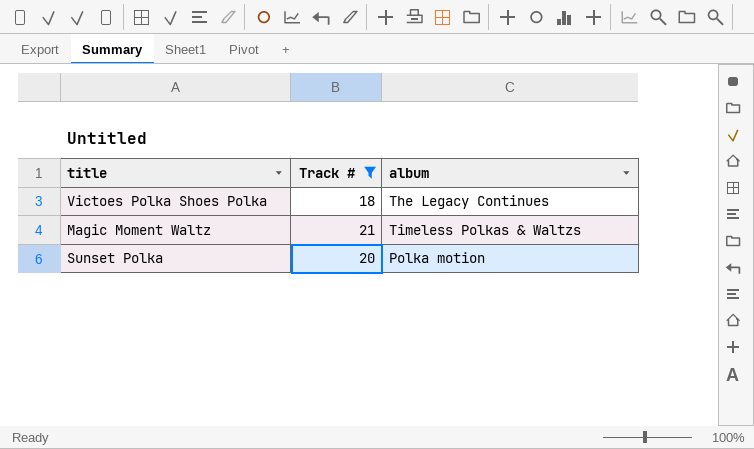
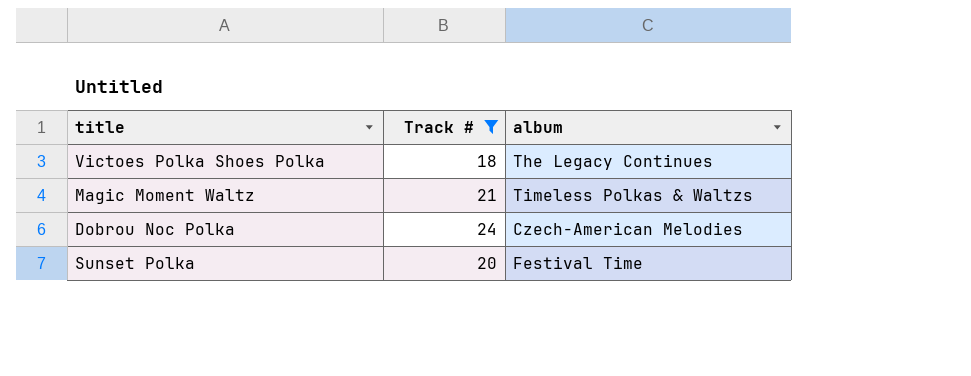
row Dobrou Noc Polka: none -> 24 | Czech-American Melodies
Sunset Polka | album: Polka motion -> Festival Time

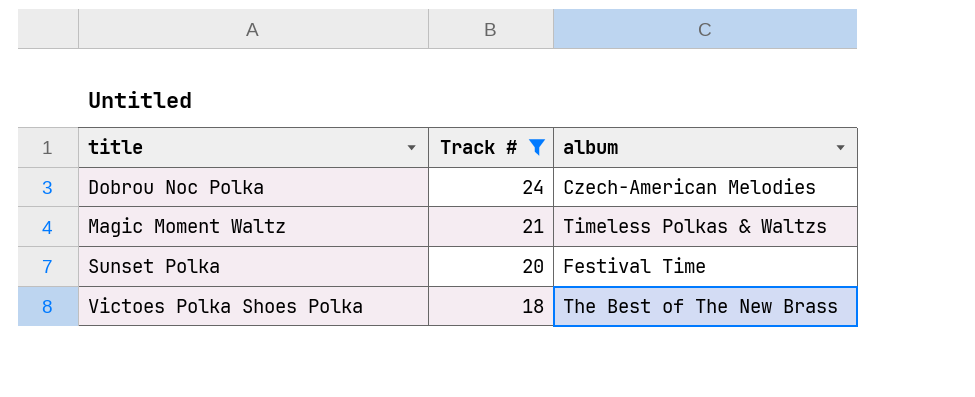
row order: none -> title ascending
Victoes Polka Shoes Polka | album: The Legacy Continues -> The Best of The New Brass

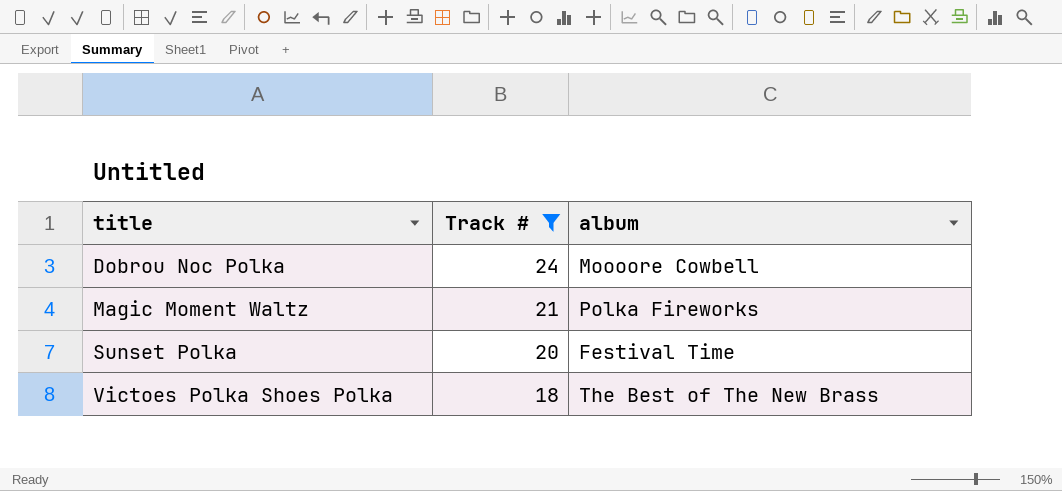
Dobrou Noc Polka | album: Czech-American Melodies -> Moooore Cowbell
Magic Moment Waltz | album: Timeless Polkas & Waltzs -> Polka Fireworks

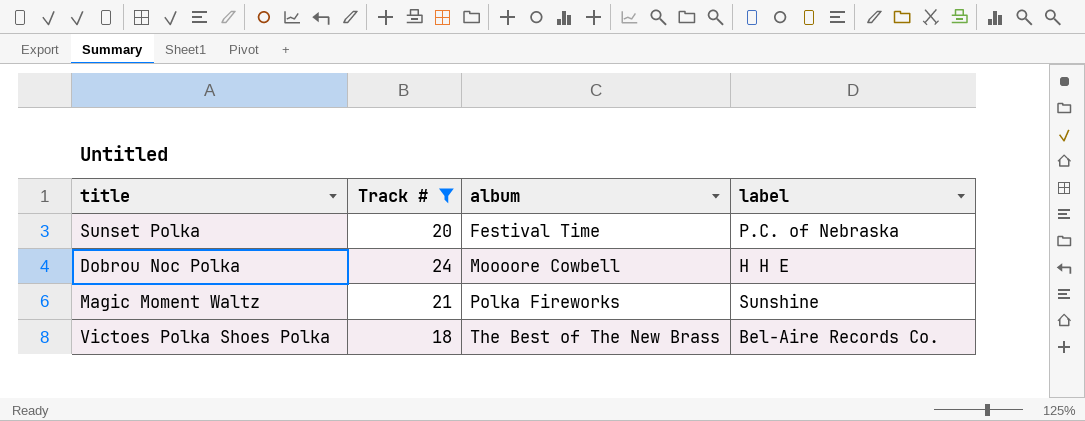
row order: title ascending -> album ascending
column label | position: none -> 4

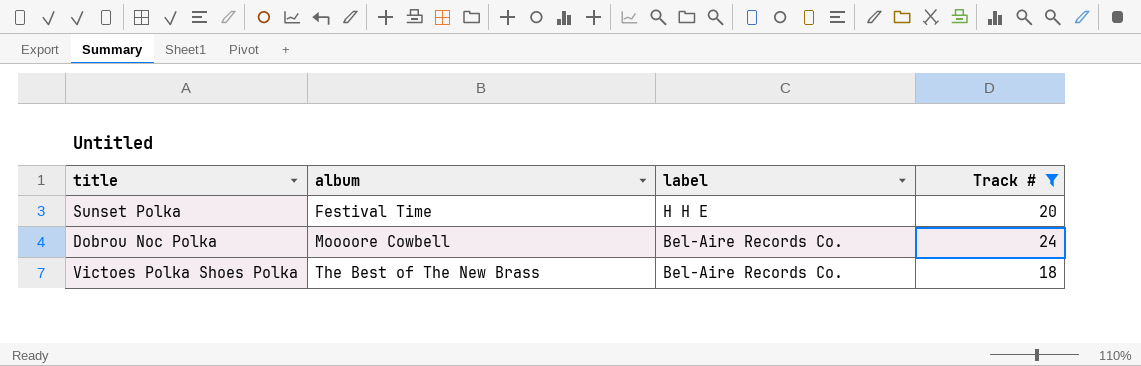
column Track # | position: 2 -> 4
row Magic Moment Waltz: 21 | Polka Fireworks | Sunshine -> none
Sunset Polka | label: P.C. of Nebraska -> H H E
Dobrou Noc Polka | label: H H E -> Bel-Aire Records Co.

